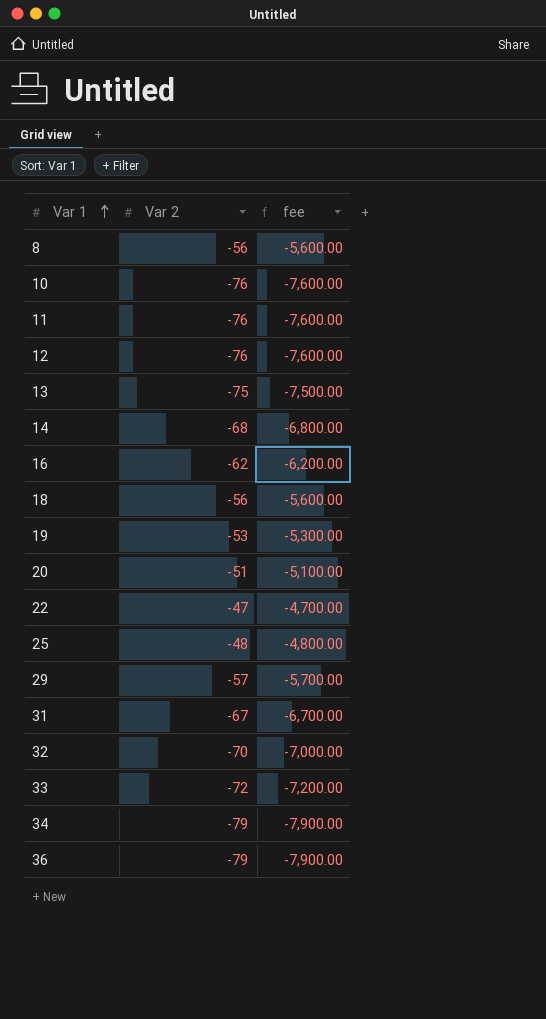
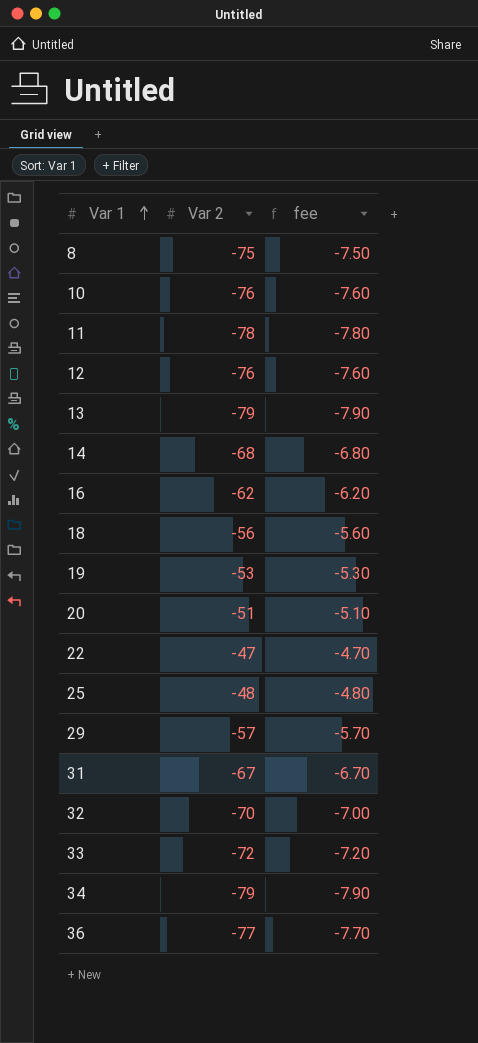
column fee | formula: [Var 2] * 100 -> [Var 2] * 0.1
8 | Var 2: -56 -> -75
11 | Var 2: -76 -> -78
13 | Var 2: -75 -> -79
36 | Var 2: -79 -> -77

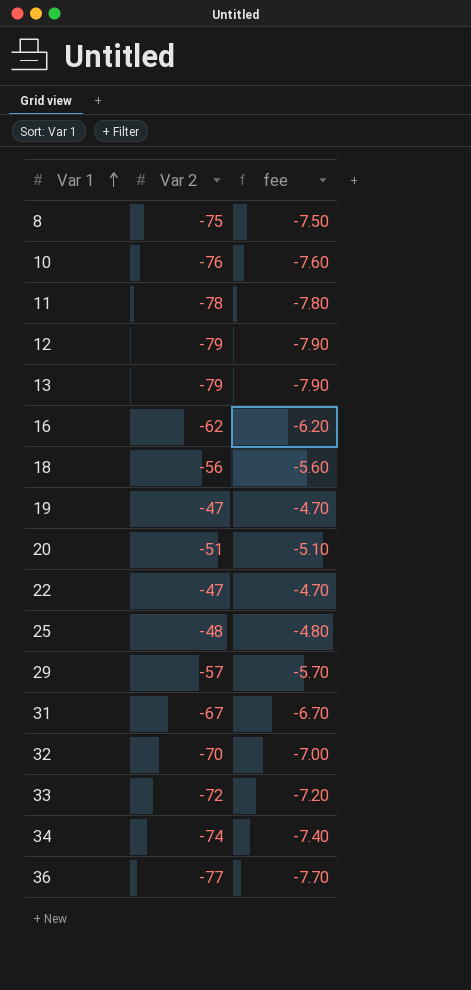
row 14: -68 | -6.80 -> none
12 | Var 2: -76 -> -79
12 | fee: -7.60 -> -7.90
19 | Var 2: -53 -> -47
19 | fee: -5.30 -> -4.70
34 | Var 2: -79 -> -74
34 | fee: -7.90 -> -7.40

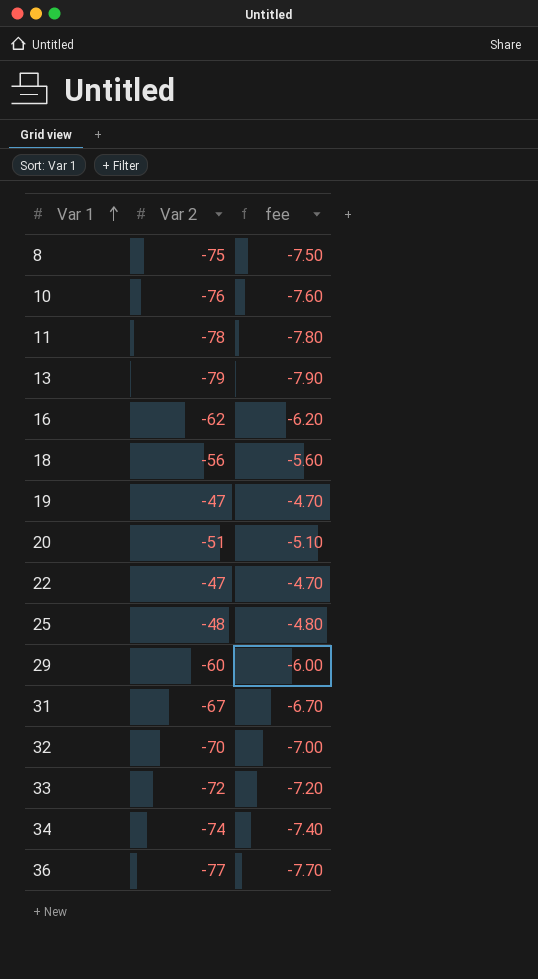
row 12: -79 | -7.90 -> none
29 | Var 2: -57 -> -60
29 | fee: -5.70 -> -6.00

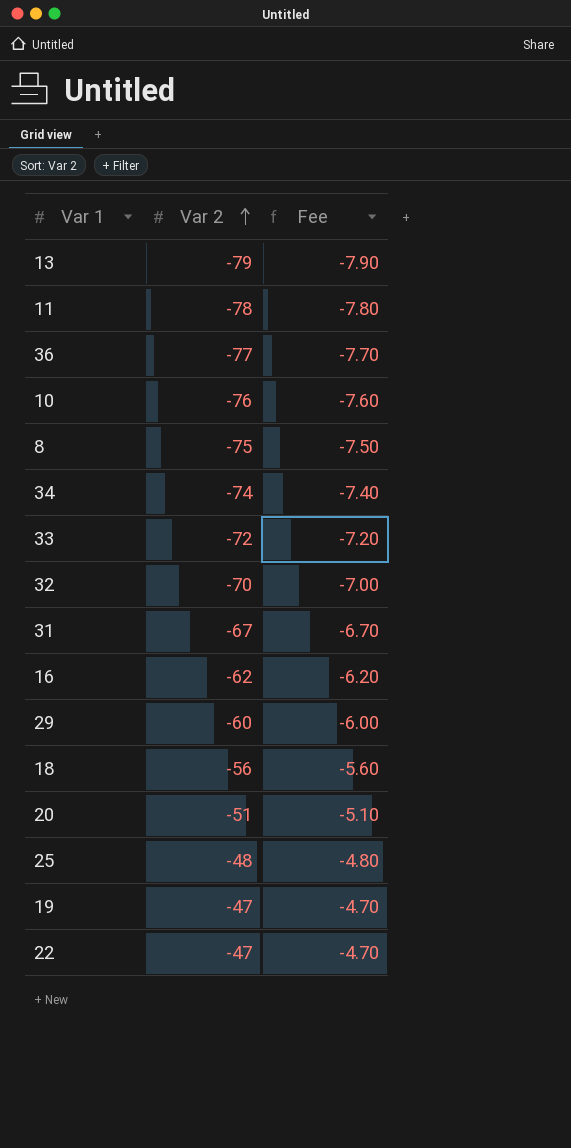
row order: Var 1 ascending -> Var 2 ascending
column name: fee -> Fee

